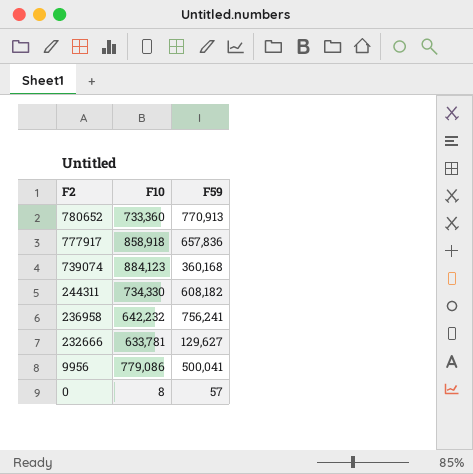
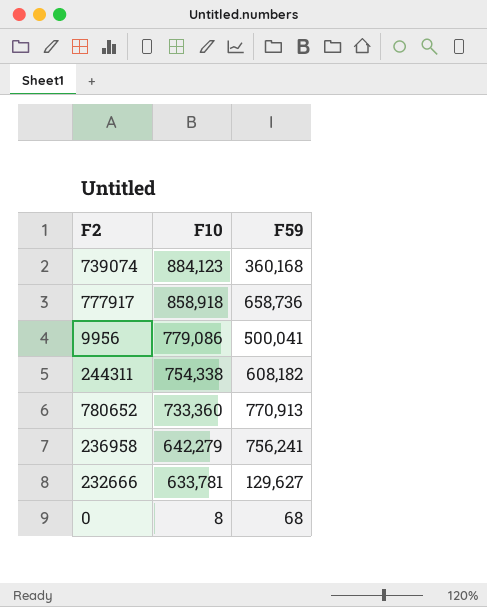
row order: F2 descending -> F10 descending
777917 | F59: 657,836 -> 658,736
244311 | F10: 734,330 -> 754,338
236958 | F10: 642,232 -> 642,279
0 | F59: 57 -> 68

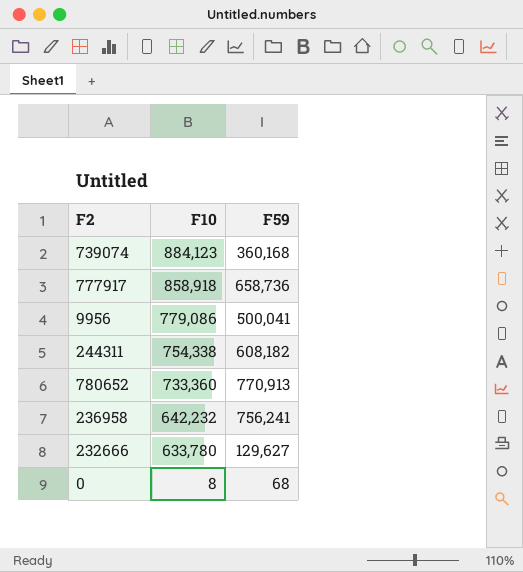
236958 | F10: 642,279 -> 642,232
232666 | F10: 633,781 -> 633,780

